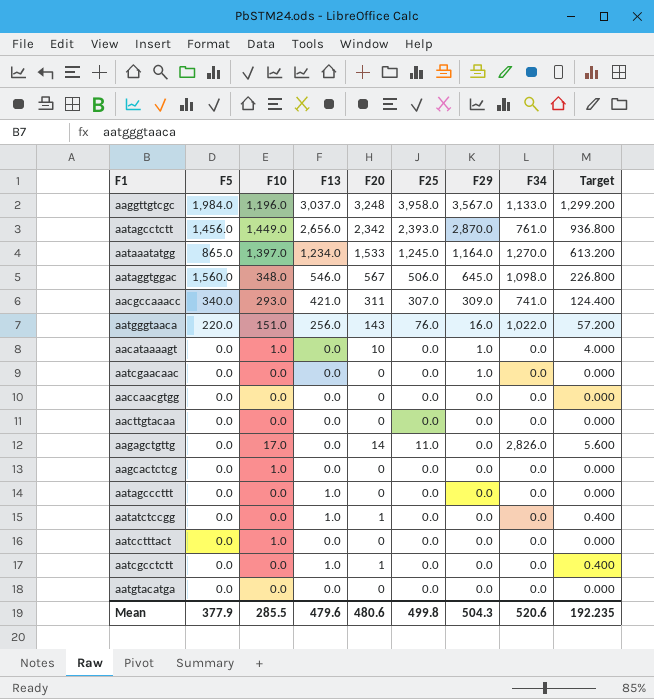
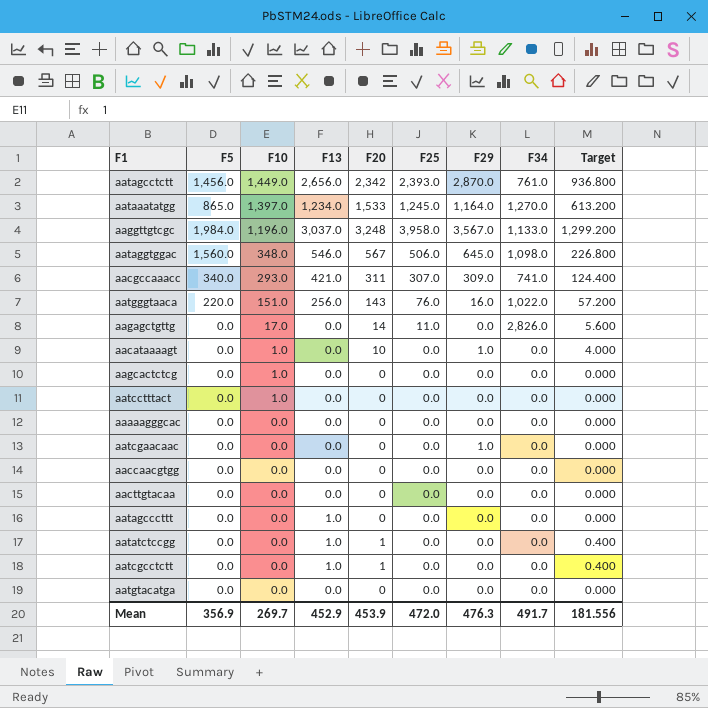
row order: F29 descending -> F10 descending
row aaaaagggcac: none -> 0.0 | 0.0 | 0.0 | 0 | 0.0 | 0.0 | 0.0 | 0.000
Mean | F5: 377.9 -> 356.9
Mean | F10: 285.5 -> 269.7
Mean | F13: 479.6 -> 452.9
Mean | F20: 480.6 -> 453.9
Mean | F25: 499.8 -> 472.0
Mean | F29: 504.3 -> 476.3
Mean | F34: 520.6 -> 491.7
Mean | Target: 192.235 -> 181.556

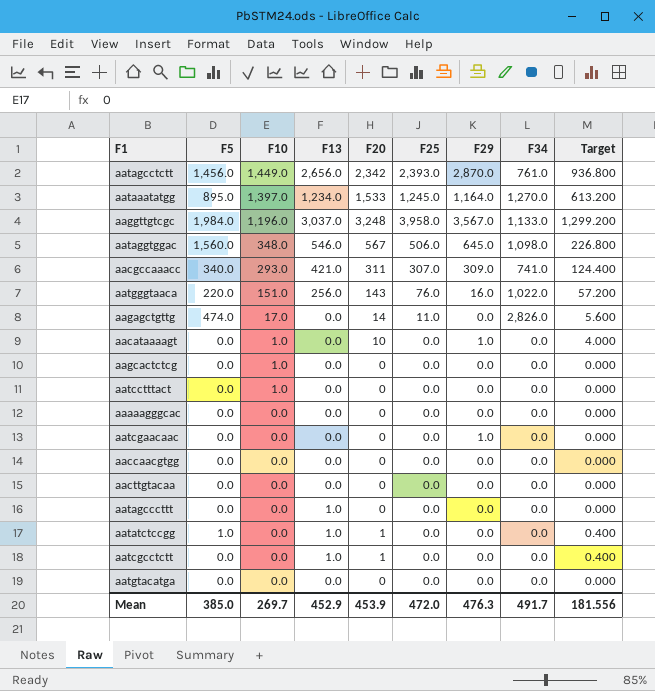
aataaatatgg | F5: 865.0 -> 895.0
aagagctgttg | F5: 0.0 -> 474.0
aatatctccgg | F5: 0.0 -> 1.0
Mean | F5: 356.9 -> 385.0

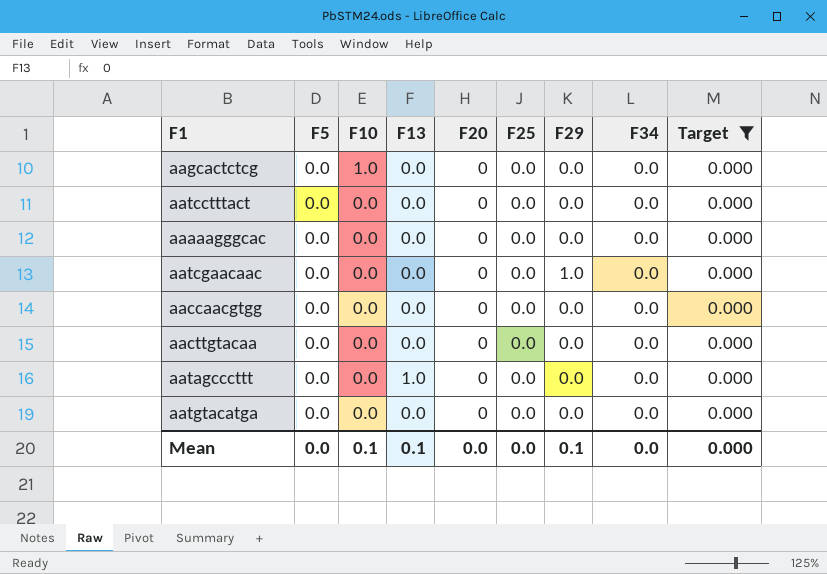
filter: none -> Target = 0.000
aatcctttact | F10: 1.0 -> 0.0
Mean | F5: 385.0 -> 0.0
Mean | F10: 269.7 -> 0.1
Mean | F13: 452.9 -> 0.1
Mean | F20: 453.9 -> 0.0
Mean | F25: 472.0 -> 0.0
Mean | F29: 476.3 -> 0.1
Mean | F34: 491.7 -> 0.0
Mean | Target: 181.556 -> 0.000

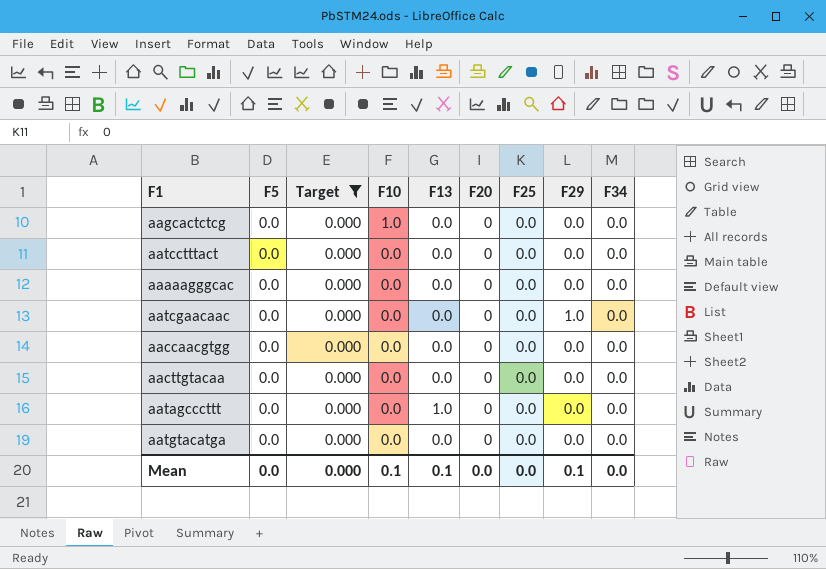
column Target | position: 9 -> 3

